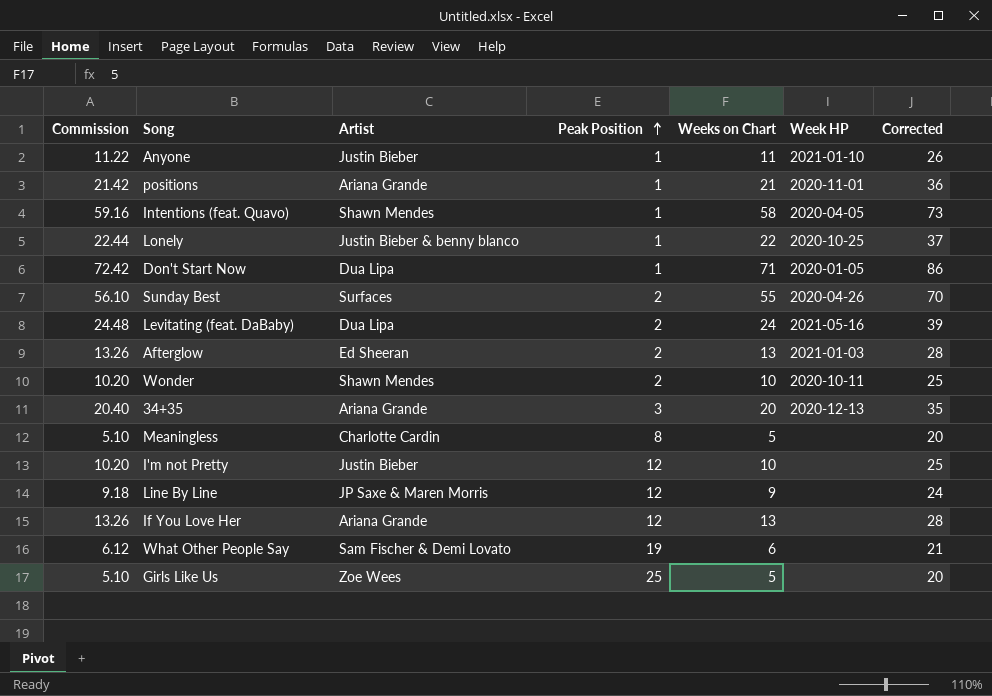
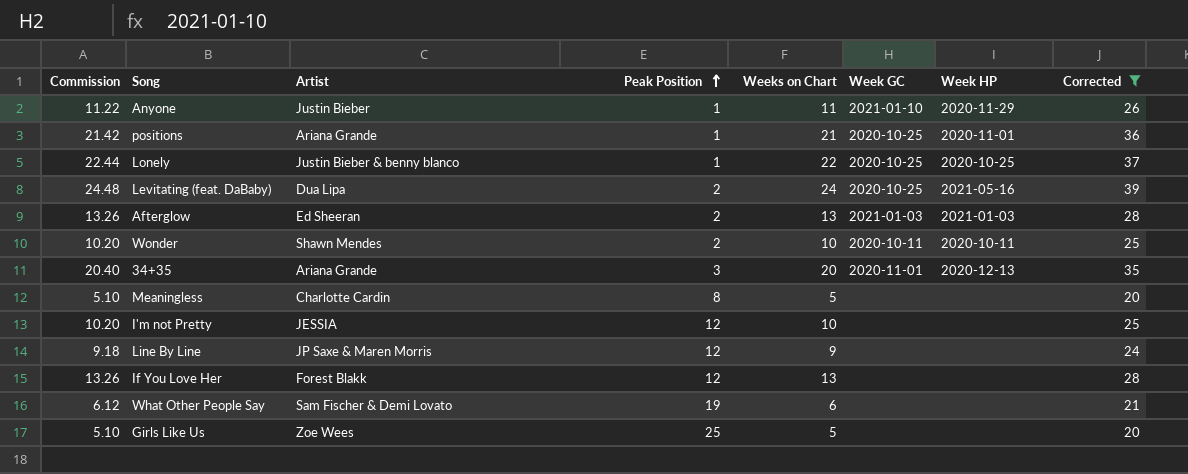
filter: none -> Corrected <= 39
column Week GC | position: none -> 6
Anyone | Week HP: 2021-01-10 -> 2020-11-29
I'm not Pretty | Artist: Justin Bieber -> JESSIA
If You Love Her | Artist: Ariana Grande -> Forest Blakk

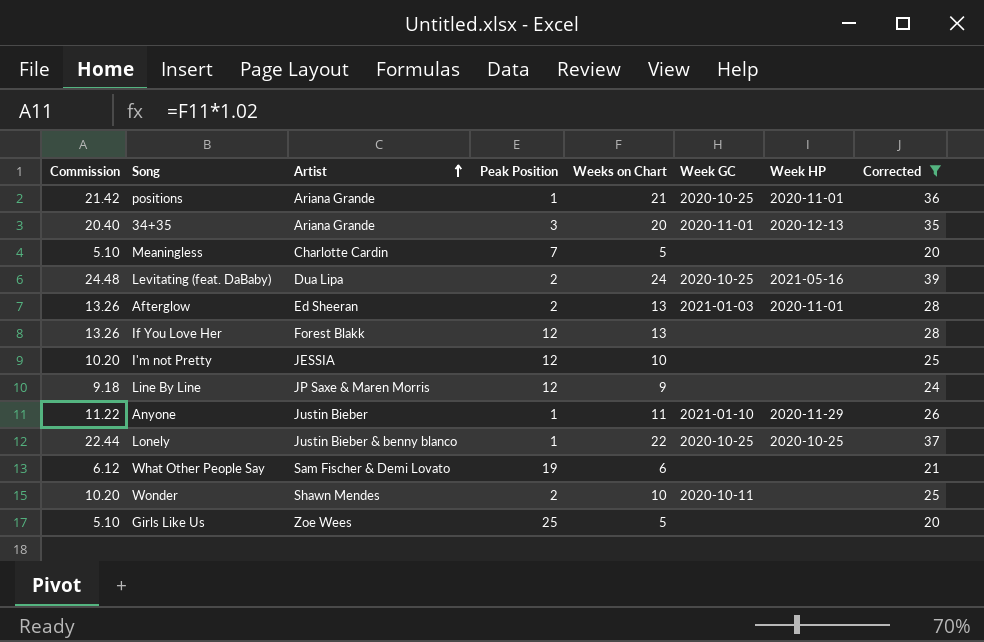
row order: Peak Position ascending -> Artist ascending
Meaningless | Peak Position: 8 -> 7
Afterglow | Week HP: 2021-01-03 -> 2020-11-01
Wonder | Week HP: 2020-10-11 -> none

